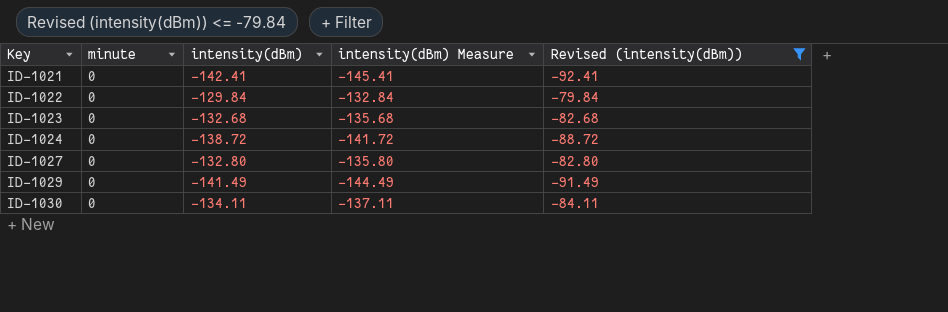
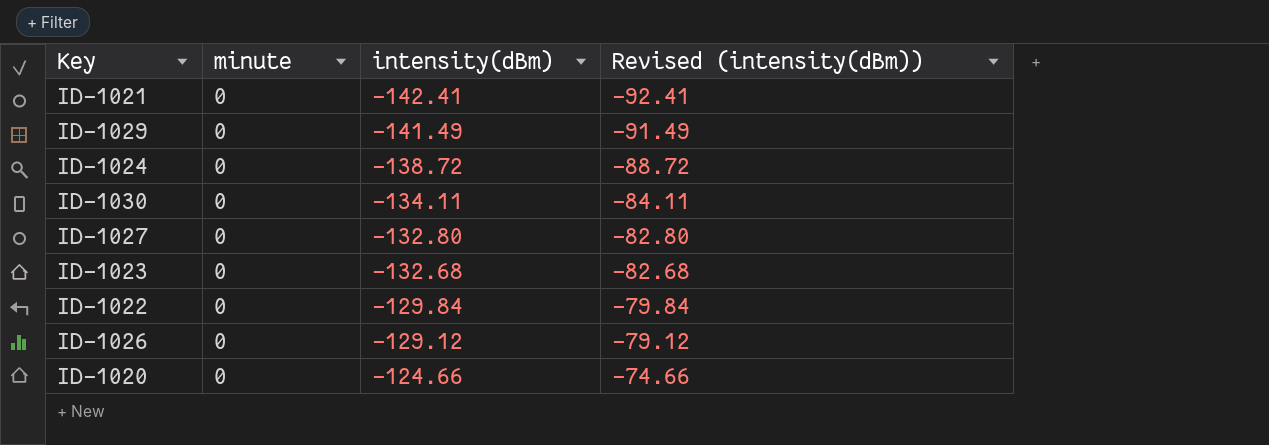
filter: Revised (intensity(dBm)) <= -79.84 -> none
row order: Key ascending -> intensity(dBm) ascending
column intensity(dBm) Measure | formula: [intensity(dBm)] - 3 -> none

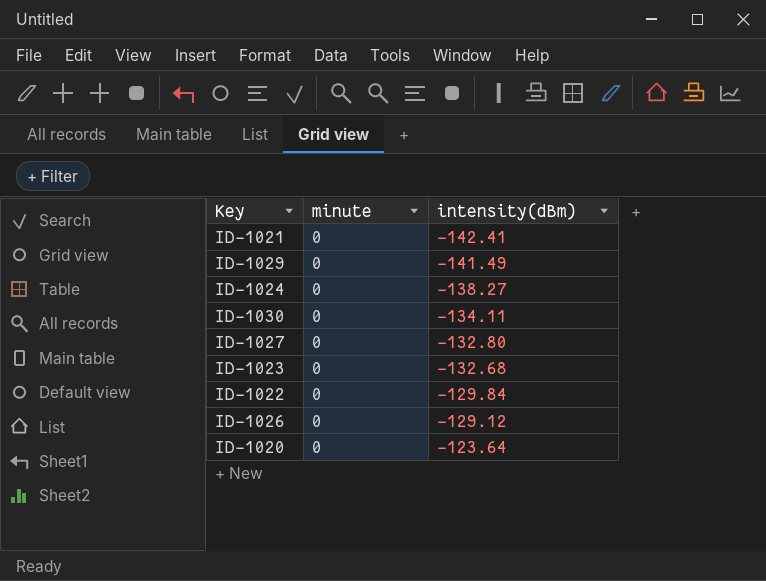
column Revised (intensity(dBm)) | formula: [intensity(dBm)] + 50 -> none
ID-1024 | intensity(dBm): -138.72 -> -138.27
ID-1020 | intensity(dBm): -124.66 -> -123.64

